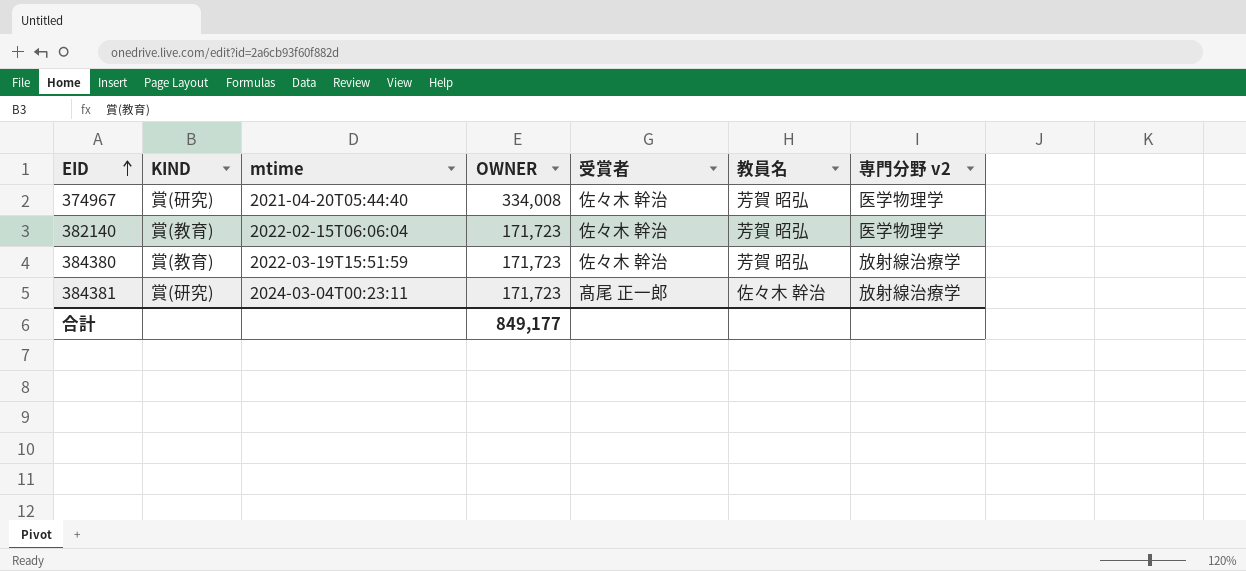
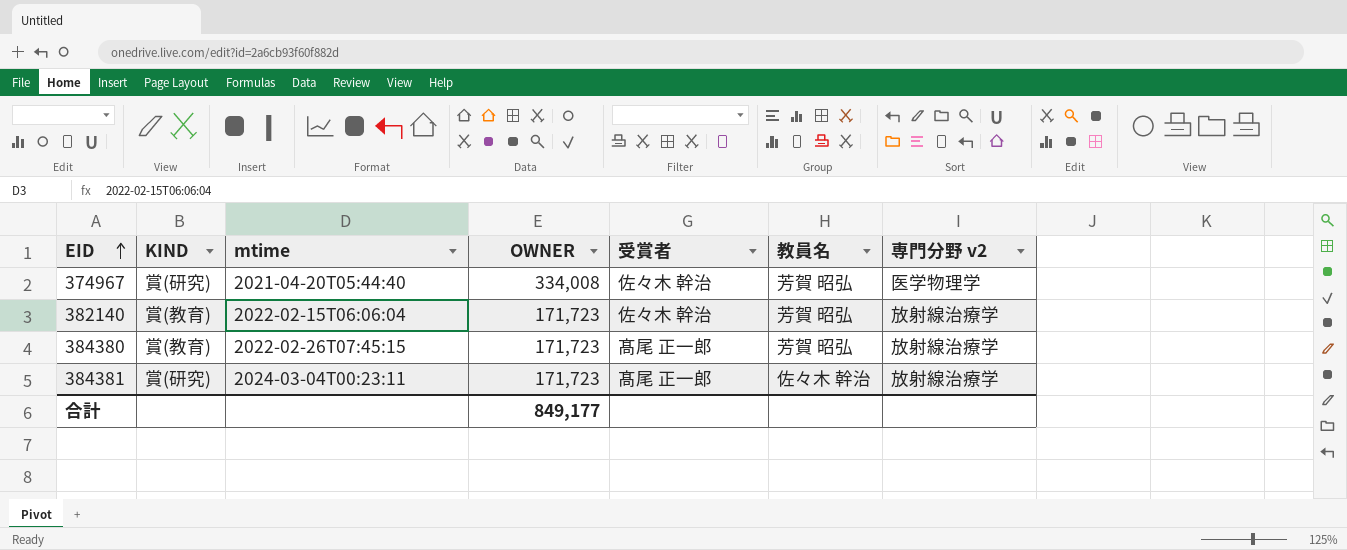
382140 | 専門分野 v2: 医学物理学 -> 放射線治療学
384380 | mtime: 2022-03-19T15:51:59 -> 2022-02-26T07:45:15
384380 | 受賞者: 佐々木 幹治 -> 髙尾 正一郎

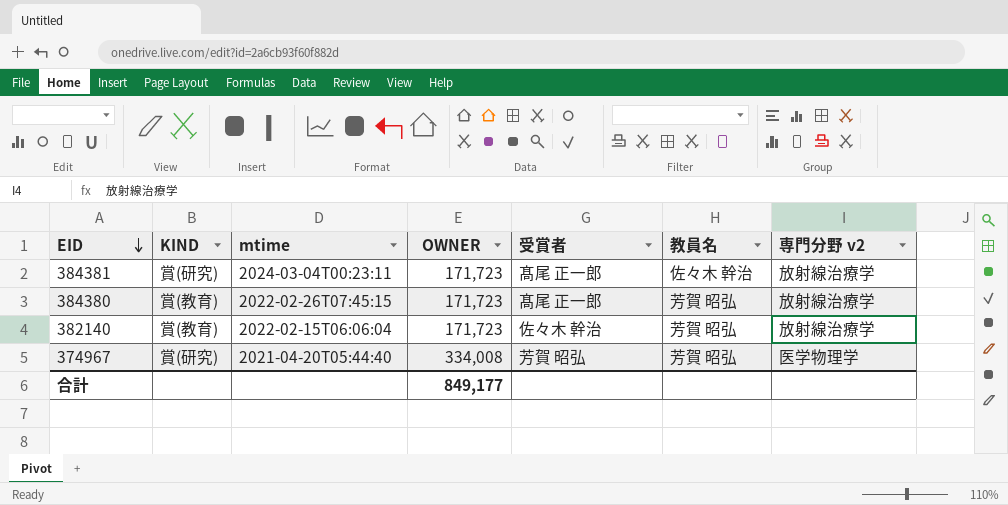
row order: EID ascending -> EID descending
374967 | 受賞者: 佐々木 幹治 -> 芳賀 昭弘

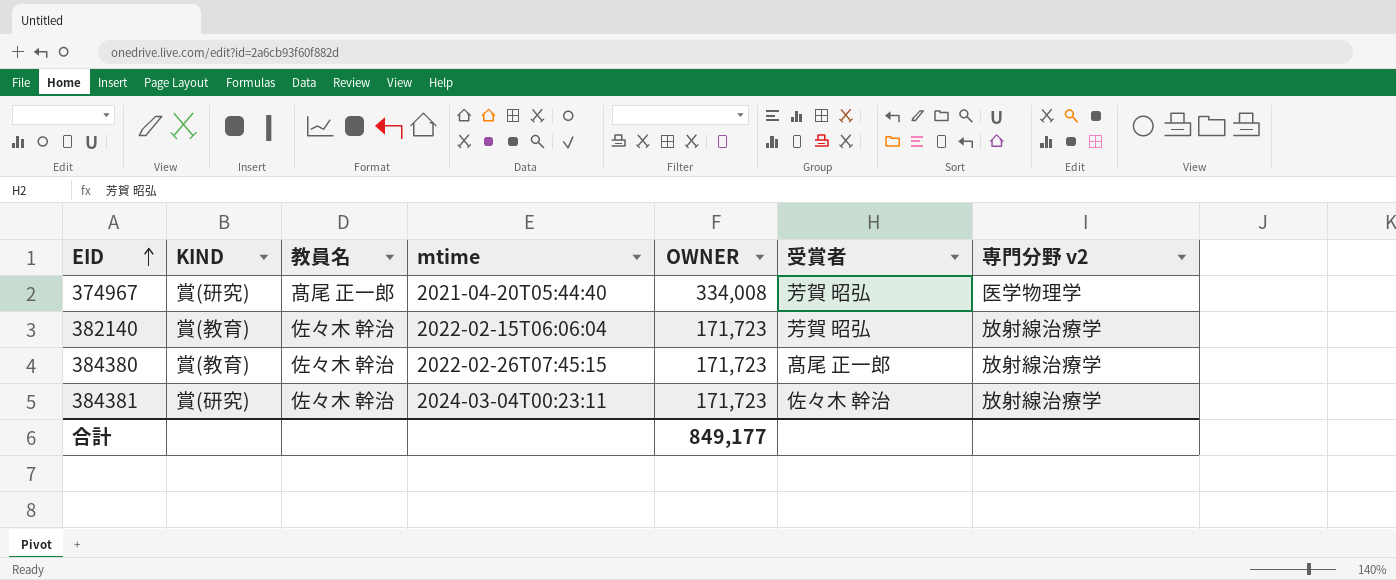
row order: EID descending -> EID ascending
column 教員名 | position: 6 -> 3
374967 | 教員名: 芳賀 昭弘 -> 髙尾 正一郎
382140 | 教員名: 芳賀 昭弘 -> 佐々木 幹治
382140 | 受賞者: 佐々木 幹治 -> 芳賀 昭弘
384380 | 教員名: 芳賀 昭弘 -> 佐々木 幹治
384381 | 受賞者: 髙尾 正一郎 -> 佐々木 幹治

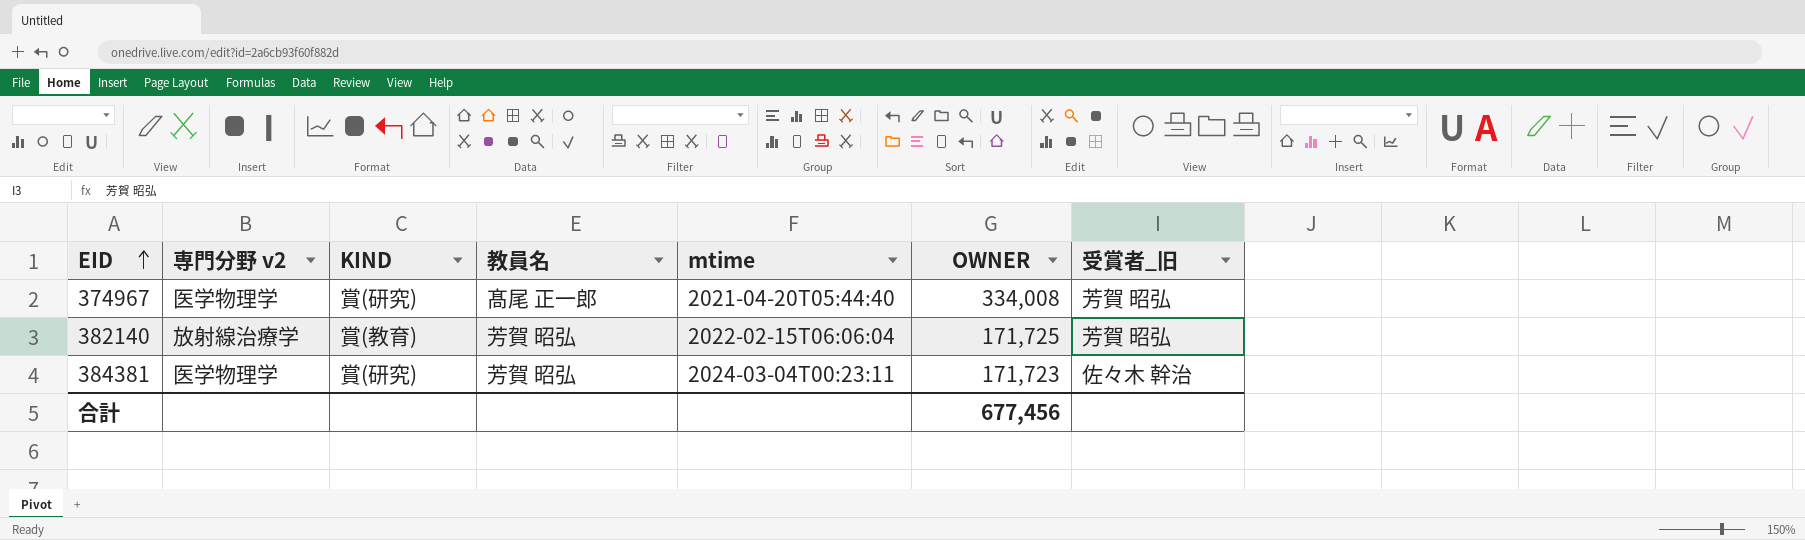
column 専門分野 v2 | position: 7 -> 2
column name: 受賞者 -> 受賞者_旧
row 384380: 賞(教育) | 佐々木 幹治 | 2022-02-26T07:45:15 | 171,723 | 髙尾 正一郎 | 放射線治療学 -> none
382140 | 教員名: 佐々木 幹治 -> 芳賀 昭弘
382140 | OWNER: 171,723 -> 171,725
384381 | 専門分野 v2: 放射線治療学 -> 医学物理学
384381 | 教員名: 佐々木 幹治 -> 芳賀 昭弘
合計 | OWNER: 849,177 -> 677,456

